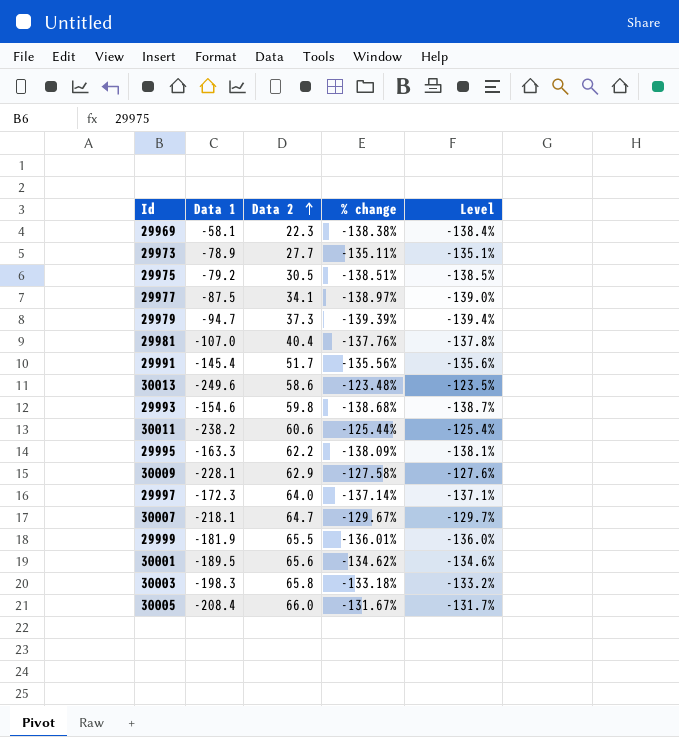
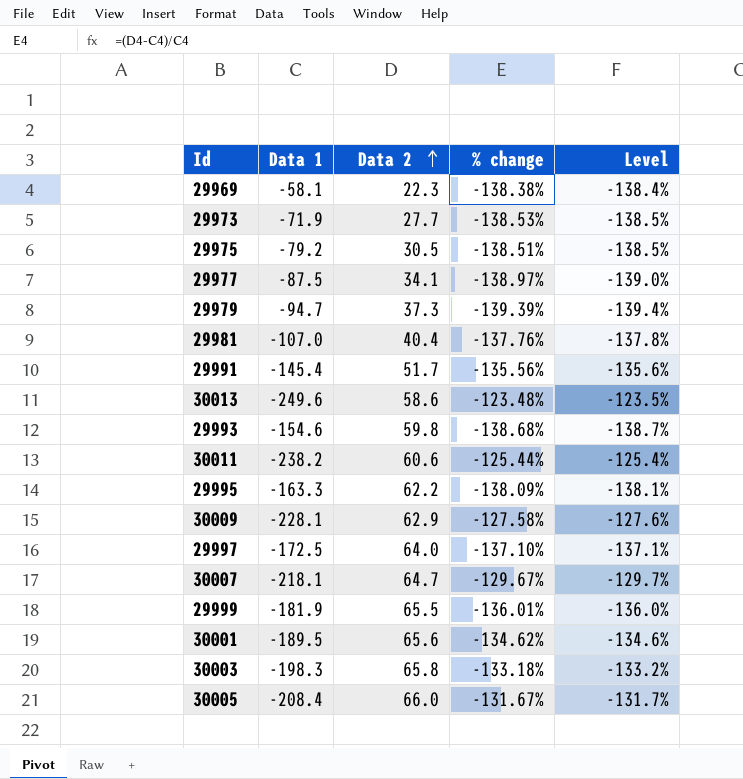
29973 | Data 1: -78.9 -> -71.9
29973 | % change: -135.11% -> -138.53%
29973 | Level: -135.1% -> -138.5%
29997 | Data 1: -172.3 -> -172.5
29997 | % change: -137.14% -> -137.10%

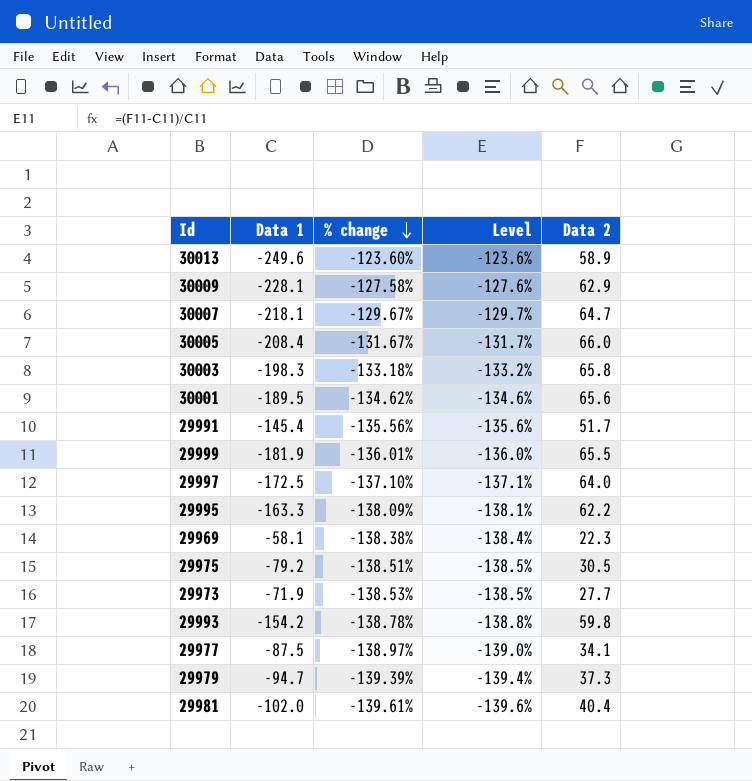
row order: Data 2 ascending -> % change descending
column Data 2 | position: 3 -> 5
row 30011: -238.2 | 60.6 | -125.44% | -125.4% -> none
30013 | % change: -123.48% -> -123.60%
30013 | Level: -123.5% -> -123.6%
30013 | Data 2: 58.6 -> 58.9
29993 | Data 1: -154.6 -> -154.2
29993 | % change: -138.68% -> -138.78%
29993 | Level: -138.7% -> -138.8%
29981 | Data 1: -107.0 -> -102.0
29981 | % change: -137.76% -> -139.61%
29981 | Level: -137.8% -> -139.6%

